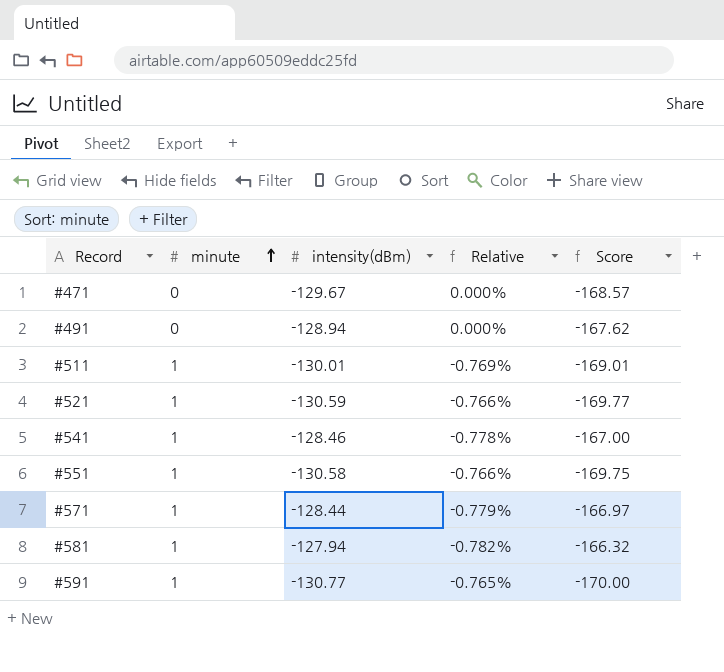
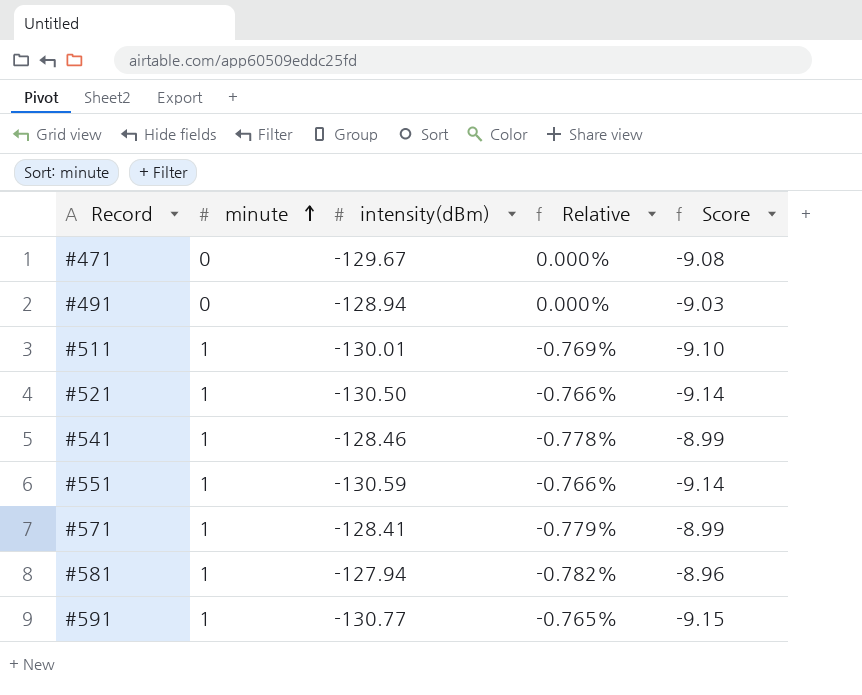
column Score | formula: [intensity(dBm)] * 1.3 -> [intensity(dBm)] * 0.07
#521 | intensity(dBm): -130.59 -> -130.50
#551 | intensity(dBm): -130.58 -> -130.59
#571 | intensity(dBm): -128.44 -> -128.41

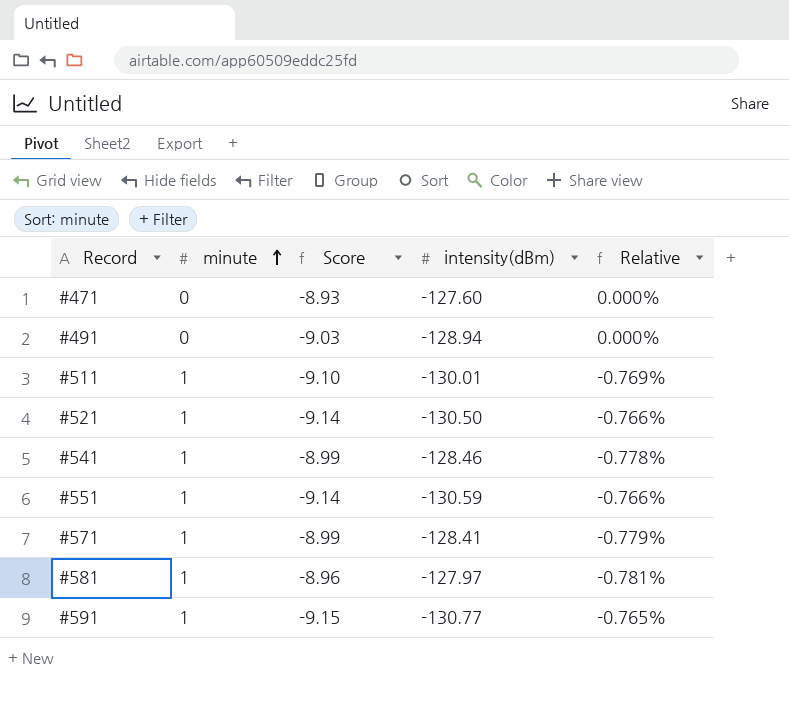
column Score | position: 5 -> 3
#471 | Score: -9.08 -> -8.93
#471 | intensity(dBm): -129.67 -> -127.60
#581 | intensity(dBm): -127.94 -> -127.97
#581 | Relative: -0.782% -> -0.781%

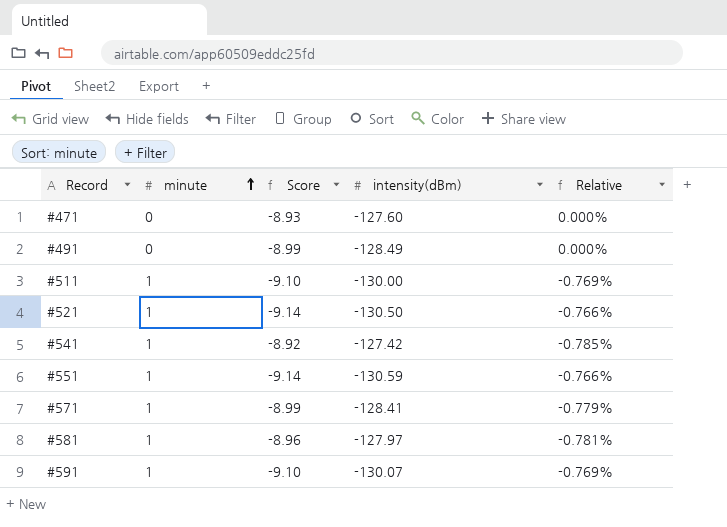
#491 | Score: -9.03 -> -8.99
#491 | intensity(dBm): -128.94 -> -128.49
#511 | intensity(dBm): -130.01 -> -130.00
#541 | Score: -8.99 -> -8.92
#541 | intensity(dBm): -128.46 -> -127.42
#541 | Relative: -0.778% -> -0.785%
#591 | Score: -9.15 -> -9.10
#591 | intensity(dBm): -130.77 -> -130.07
#591 | Relative: -0.765% -> -0.769%

